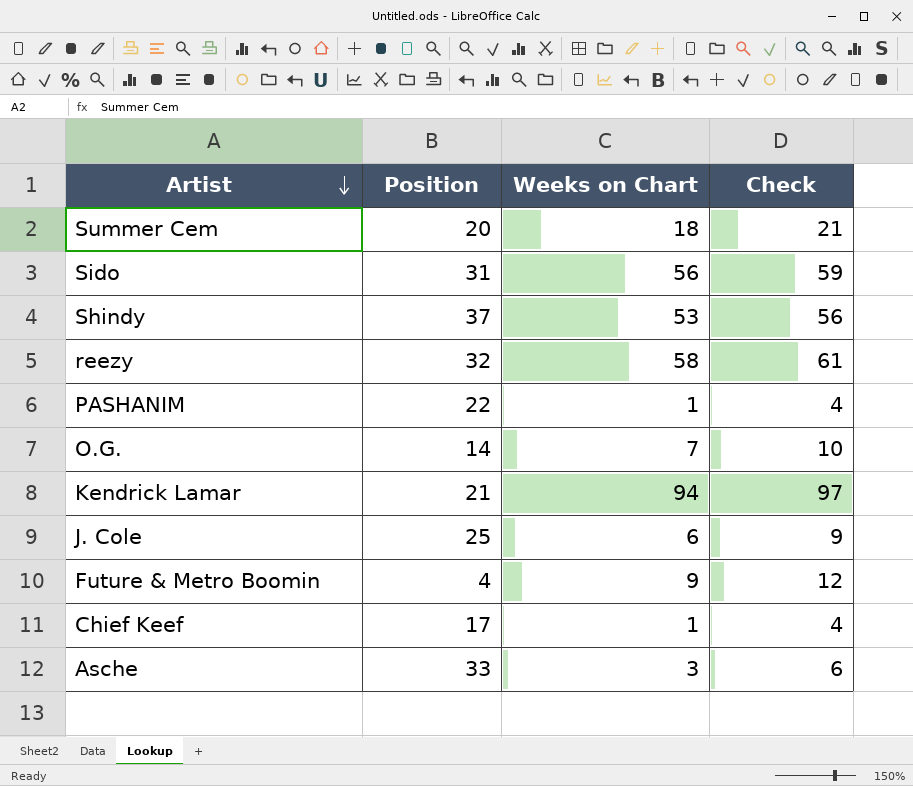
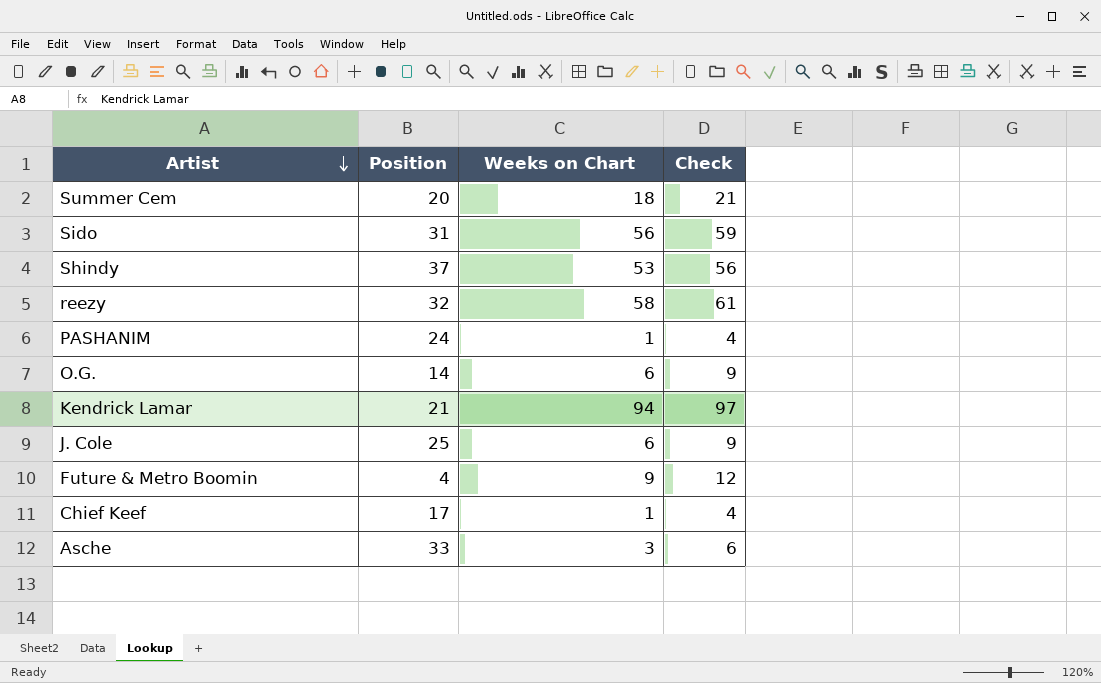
PASHANIM | Position: 22 -> 24
O.G. | Weeks on Chart: 7 -> 6
O.G. | Check: 10 -> 9

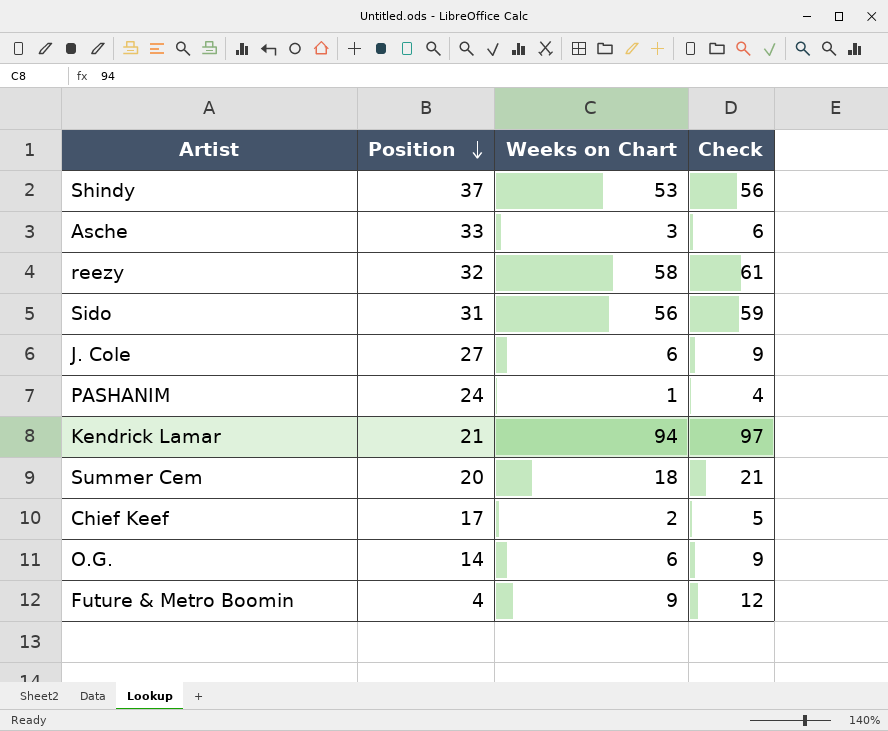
row order: Artist descending -> Position descending
J. Cole | Position: 25 -> 27
Chief Keef | Weeks on Chart: 1 -> 2
Chief Keef | Check: 4 -> 5

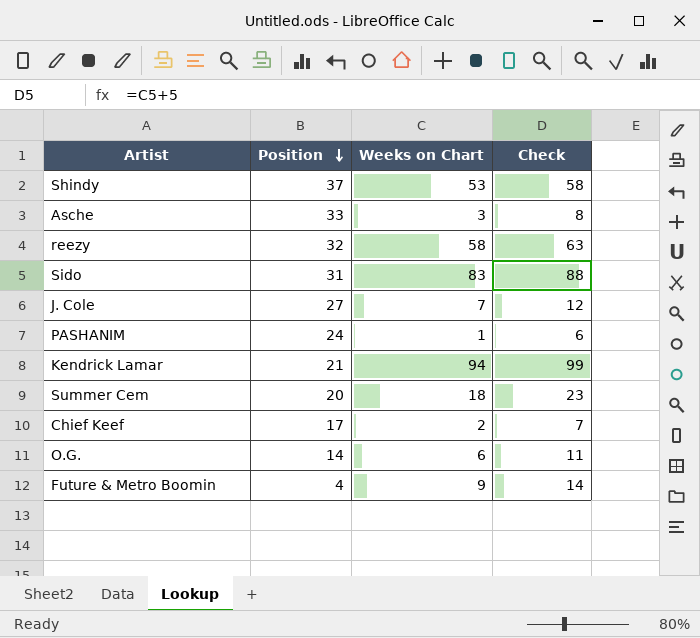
column Check | formula: [Weeks on Chart] + 3 -> [Weeks on Chart] + 5
Sido | Weeks on Chart: 56 -> 83
J. Cole | Weeks on Chart: 6 -> 7

